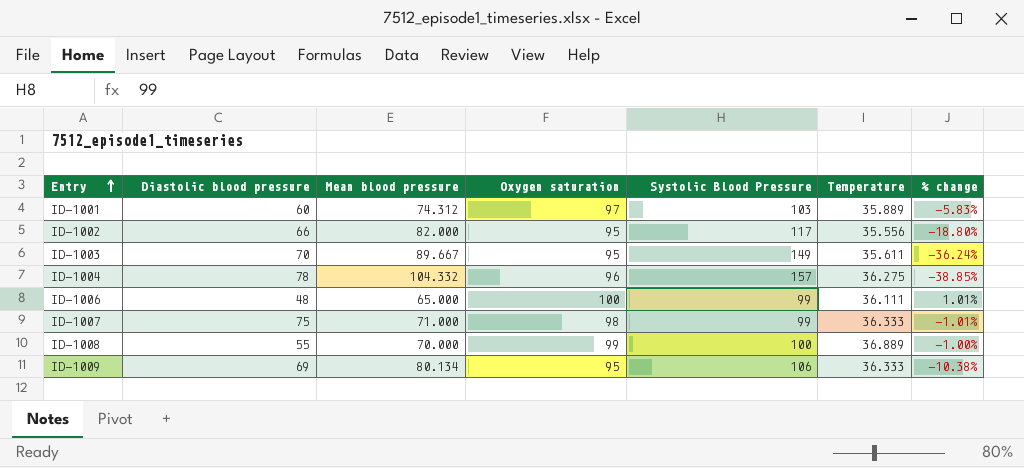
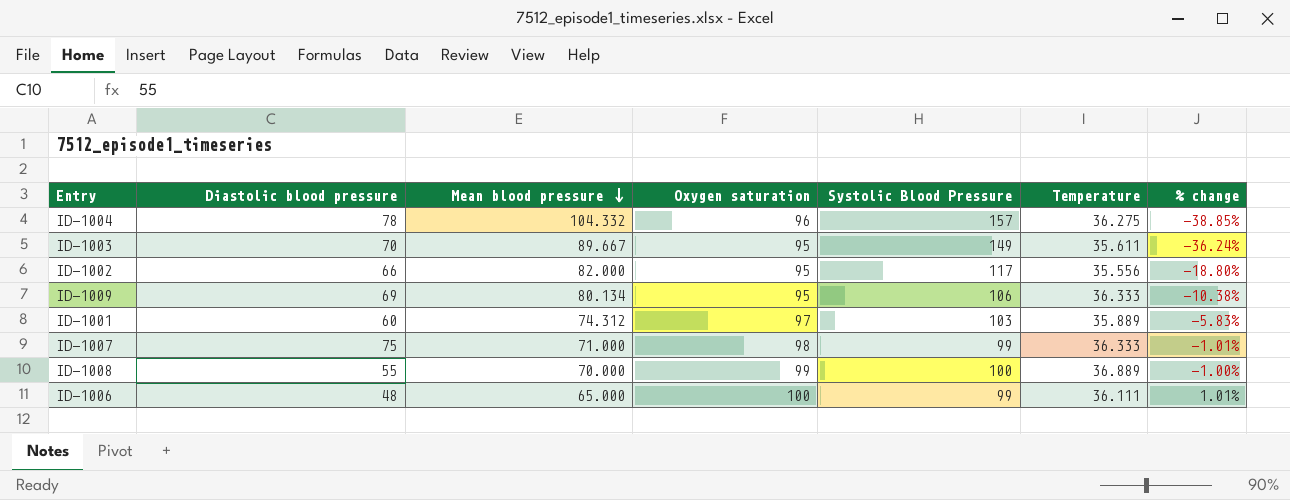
row order: Entry ascending -> Mean blood pressure descending

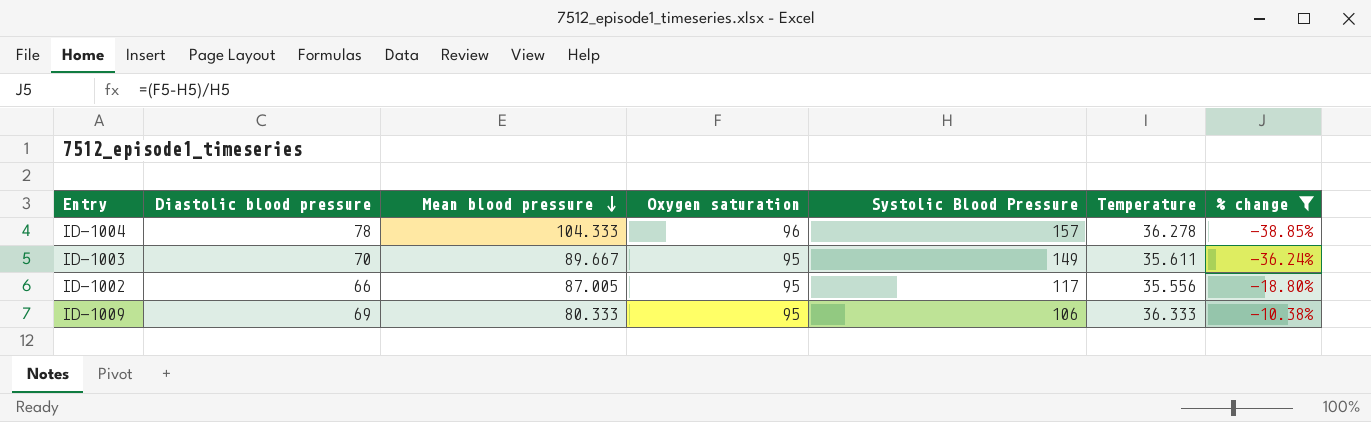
filter: none -> % change <= -10.38%
ID-1004 | Mean blood pressure: 104.332 -> 104.333
ID-1004 | Temperature: 36.275 -> 36.278
ID-1002 | Mean blood pressure: 82.000 -> 87.005
ID-1009 | Mean blood pressure: 80.134 -> 80.333

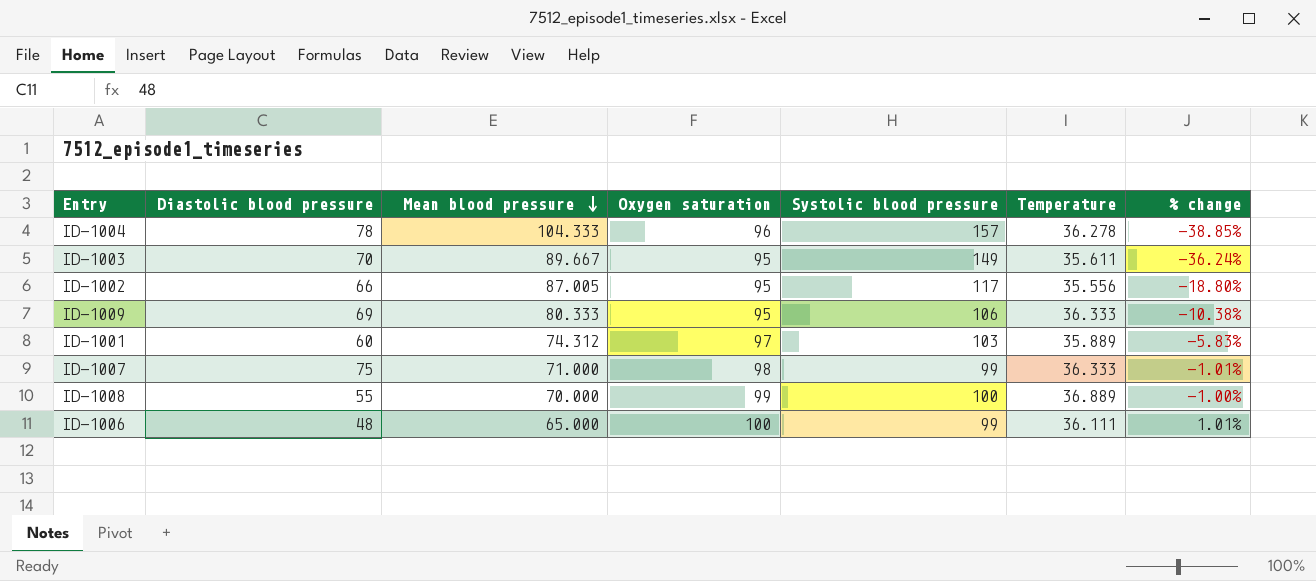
filter: % change <= -10.38% -> none
column name: Systolic Blood Pressure -> Systolic blood pressure

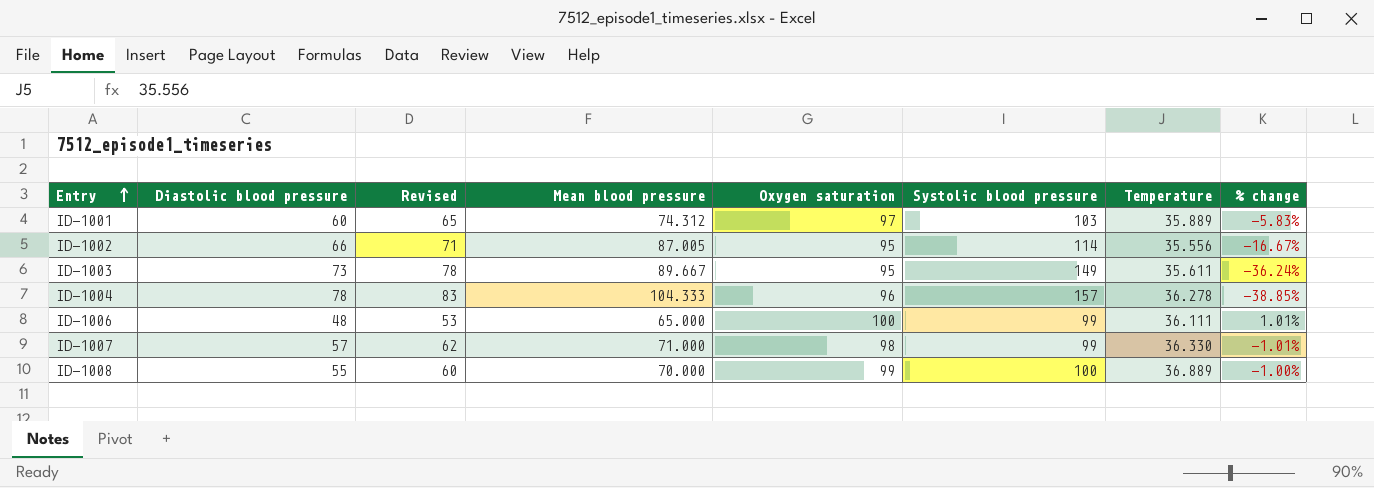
row order: Mean blood pressure descending -> Entry ascending
column Revised | formula: none -> [Diastolic blood pressure] + 5
row ID-1009: 69 | 80.333 | 95 | 106 | 36.333 | -10.38% -> none
ID-1002 | Systolic blood pressure: 117 -> 114
ID-1002 | % change: -18.80% -> -16.67%
ID-1003 | Diastolic blood pressure: 70 -> 73
ID-1007 | Diastolic blood pressure: 75 -> 57
ID-1007 | Temperature: 36.333 -> 36.330

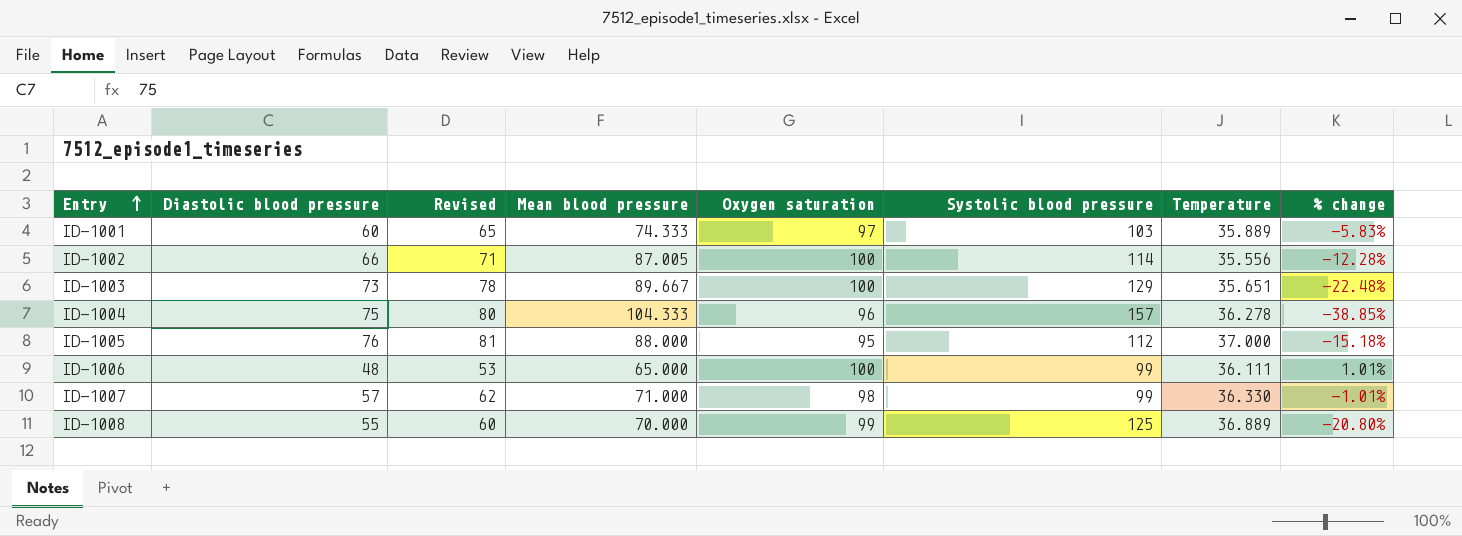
ID-1001 | Mean blood pressure: 74.312 -> 74.333
ID-1002 | Oxygen saturation: 95 -> 100
ID-1002 | % change: -16.67% -> -12.28%
ID-1003 | Oxygen saturation: 95 -> 100
ID-1003 | Systolic blood pressure: 149 -> 129
ID-1003 | Temperature: 35.611 -> 35.651
ID-1003 | % change: -36.24% -> -22.48%
ID-1004 | Diastolic blood pressure: 78 -> 75
ID-1004 | Revised: 83 -> 80
row ID-1005: none -> 76 | 81 | 88.000 | 95 | 112 | 37.000 | -15.18%
ID-1008 | Systolic blood pressure: 100 -> 125
ID-1008 | % change: -1.00% -> -20.80%

